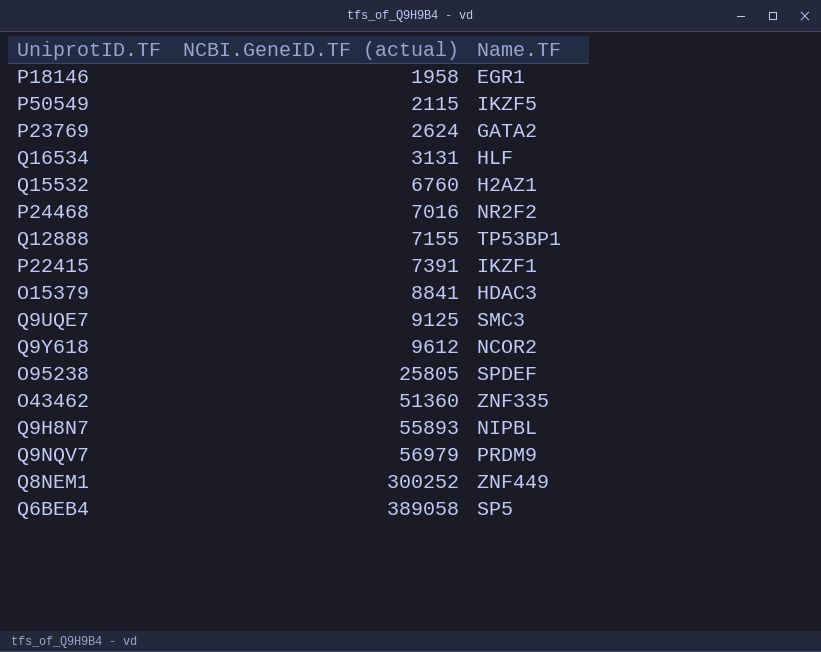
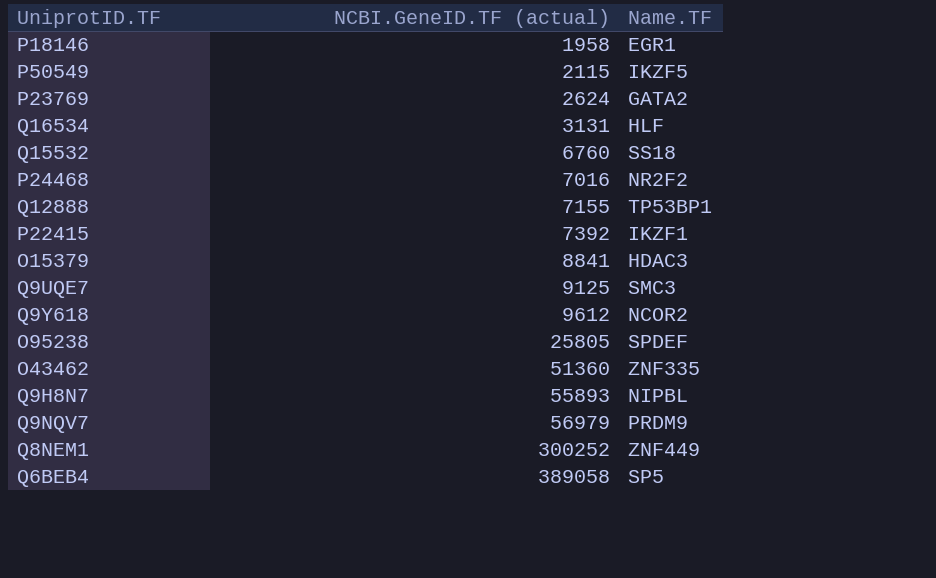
Q15532 | Name.TF: H2AZ1 -> SS18
P22415 | NCBI.GeneID.TF (actual): 7391 -> 7392

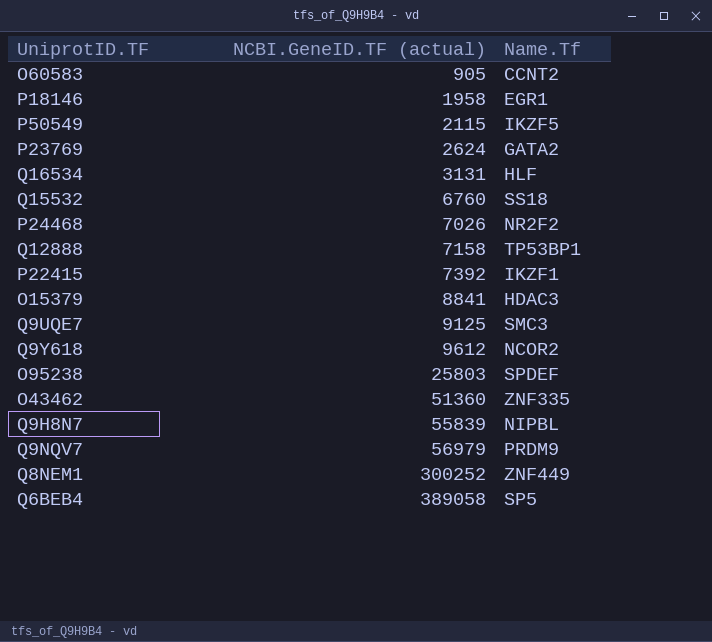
column name: Name.TF -> Name.Tf
row O60583: none -> 905 | CCNT2
P24468 | NCBI.GeneID.TF (actual): 7016 -> 7026
Q12888 | NCBI.GeneID.TF (actual): 7155 -> 7158
O95238 | NCBI.GeneID.TF (actual): 25805 -> 25803
Q9H8N7 | NCBI.GeneID.TF (actual): 55893 -> 55839

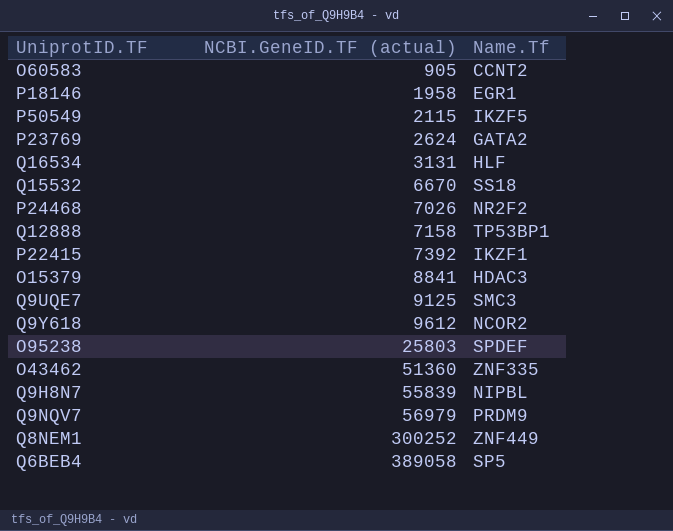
Q15532 | NCBI.GeneID.TF (actual): 6760 -> 6670

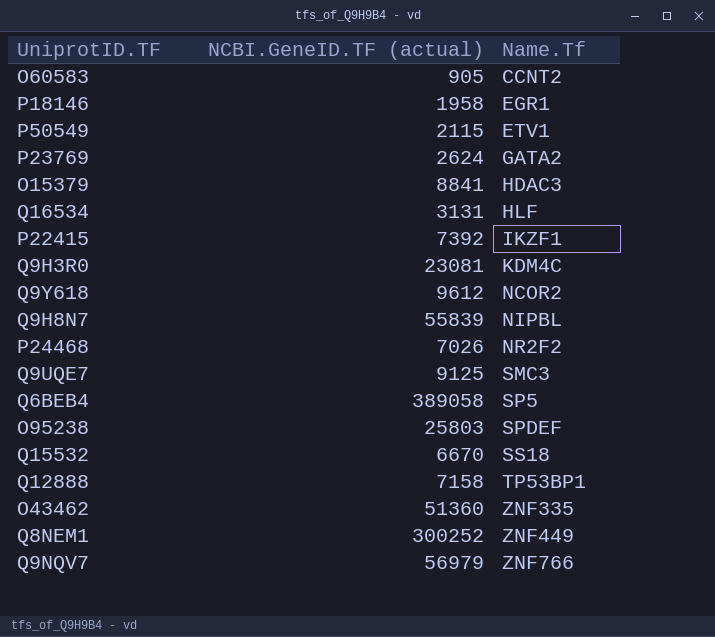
row order: NCBI.GeneID.TF (actual) ascending -> Name.Tf ascending
P50549 | Name.Tf: IKZF5 -> ETV1
row Q9H3R0: none -> 23081 | KDM4C
Q9NQV7 | Name.Tf: PRDM9 -> ZNF766

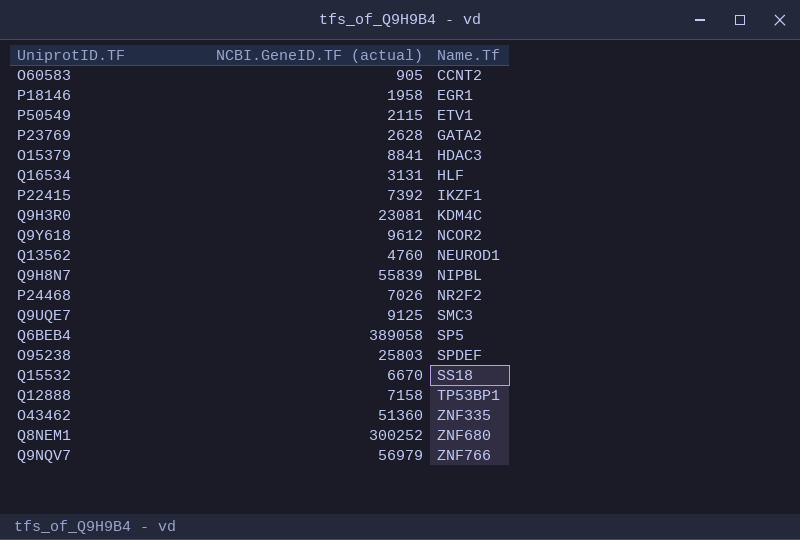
P23769 | NCBI.GeneID.TF (actual): 2624 -> 2628
row Q13562: none -> 4760 | NEUROD1
Q8NEM1 | Name.Tf: ZNF449 -> ZNF680

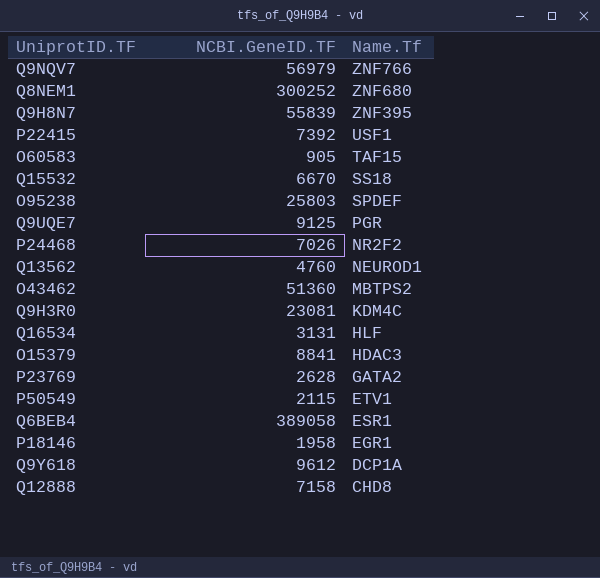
row order: Name.Tf ascending -> Name.Tf descending
column name: NCBI.GeneID.TF (actual) -> NCBI.GeneID.TF
Q9H8N7 | Name.Tf: NIPBL -> ZNF395
P22415 | Name.Tf: IKZF1 -> USF1
O60583 | Name.Tf: CCNT2 -> TAF15
Q9UQE7 | Name.Tf: SMC3 -> PGR
O43462 | Name.Tf: ZNF335 -> MBTPS2
Q6BEB4 | Name.Tf: SP5 -> ESR1
Q9Y618 | Name.Tf: NCOR2 -> DCP1A
Q12888 | Name.Tf: TP53BP1 -> CHD8

